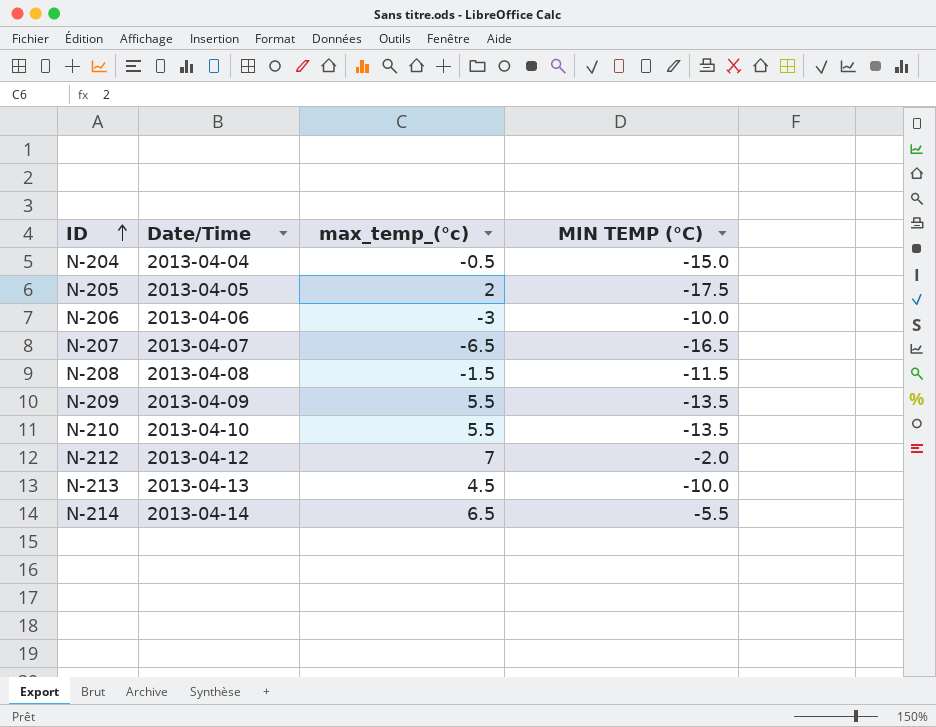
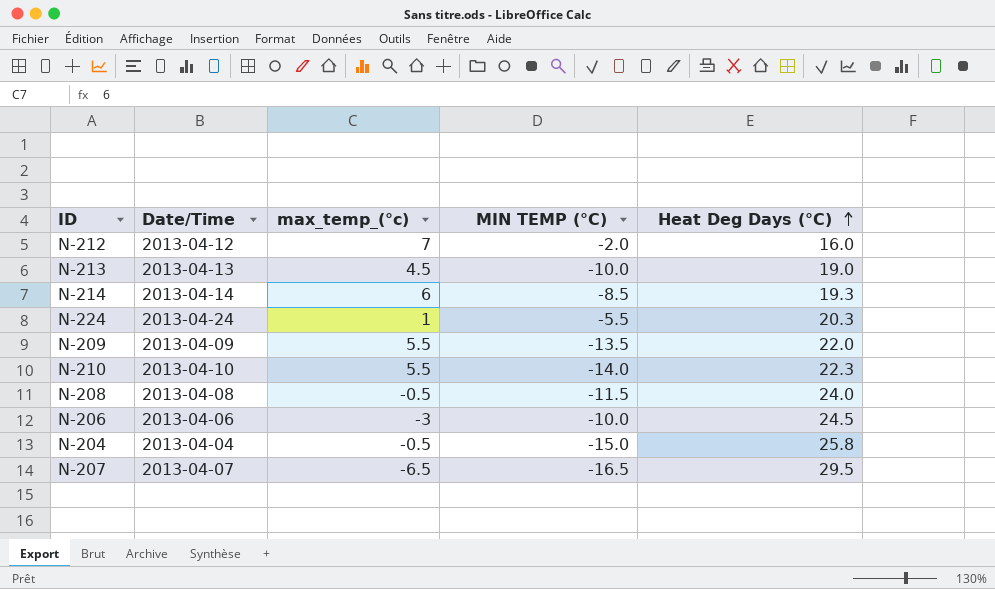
row order: ID ascending -> Heat Deg Days (°C) ascending
column Heat Deg Days (°C) | position: none -> 5
row N-205: 2013-04-05 | 2 | -17.5 -> none
N-214 | max_temp_(°c): 6.5 -> 6
N-214 | MIN TEMP (°C): -5.5 -> -8.5
row N-224: none -> 2013-04-24 | 1 | -5.5 | 20.3
N-210 | MIN TEMP (°C): -13.5 -> -14.0
N-208 | max_temp_(°c): -1.5 -> -0.5

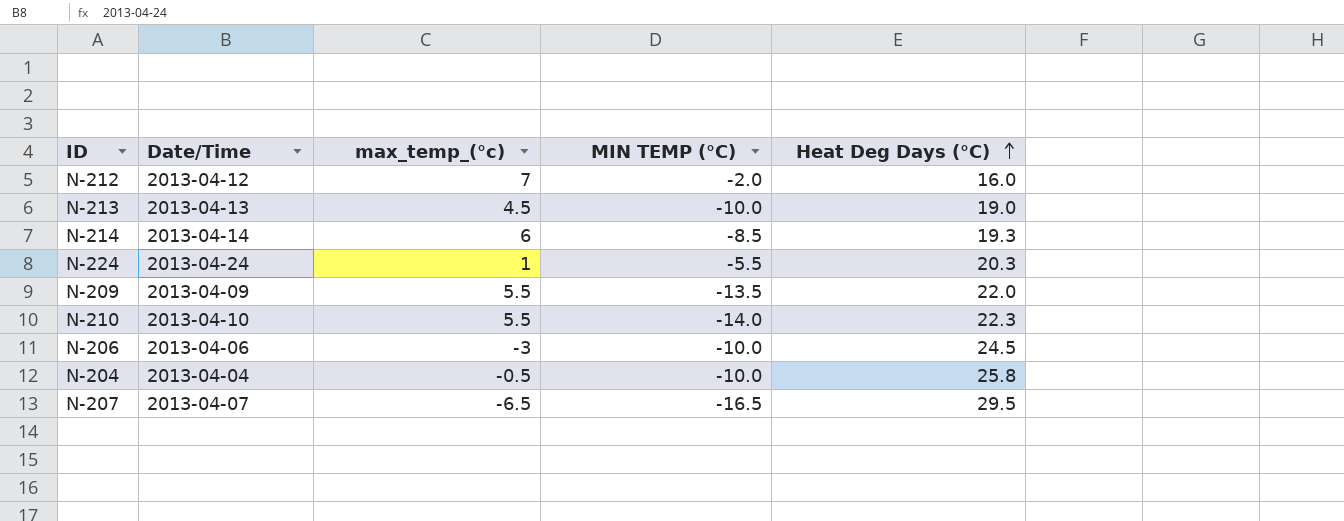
row N-208: 2013-04-08 | -0.5 | -11.5 | 24.0 -> none
N-204 | MIN TEMP (°C): -15.0 -> -10.0

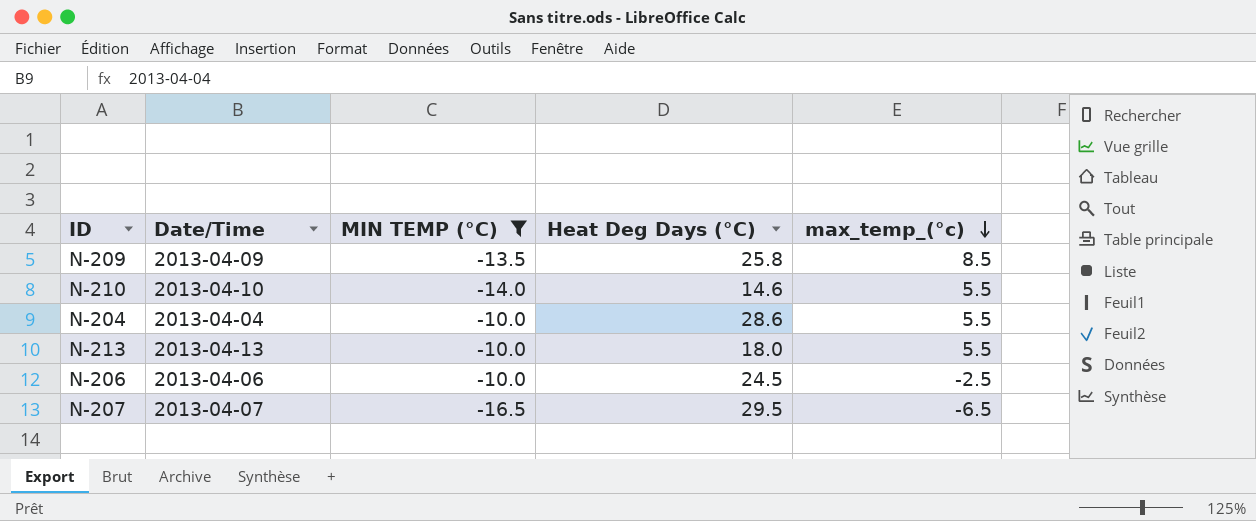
filter: none -> MIN TEMP (°C) <= -10.0
row order: Heat Deg Days (°C) ascending -> max_temp_(°c) descending
column max_temp_(°c) | position: 3 -> 5
N-209 | Heat Deg Days (°C): 22.0 -> 25.8
N-209 | max_temp_(°c): 5.5 -> 8.5
N-210 | Heat Deg Days (°C): 22.3 -> 14.6
N-204 | Heat Deg Days (°C): 25.8 -> 28.6
N-204 | max_temp_(°c): -0.5 -> 5.5
N-213 | Heat Deg Days (°C): 19.0 -> 18.0
N-213 | max_temp_(°c): 4.5 -> 5.5
N-206 | max_temp_(°c): -3 -> -2.5

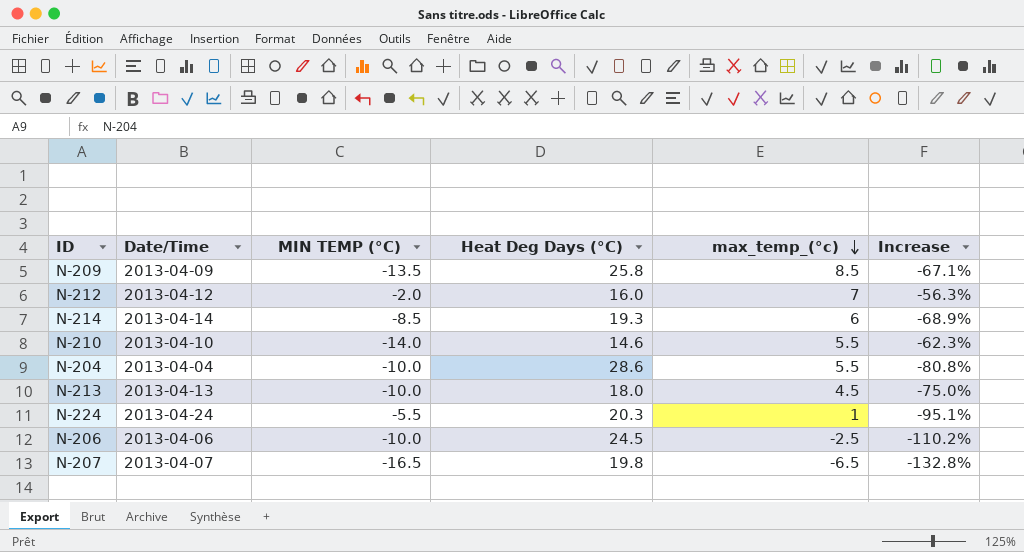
filter: MIN TEMP (°C) <= -10.0 -> none
column Increase | formula: none -> ([max_temp_(°c)] - [Heat Deg Days (°C)]) / [Heat Deg Days (°C)]
N-213 | max_temp_(°c): 5.5 -> 4.5
N-207 | Heat Deg Days (°C): 29.5 -> 19.8

